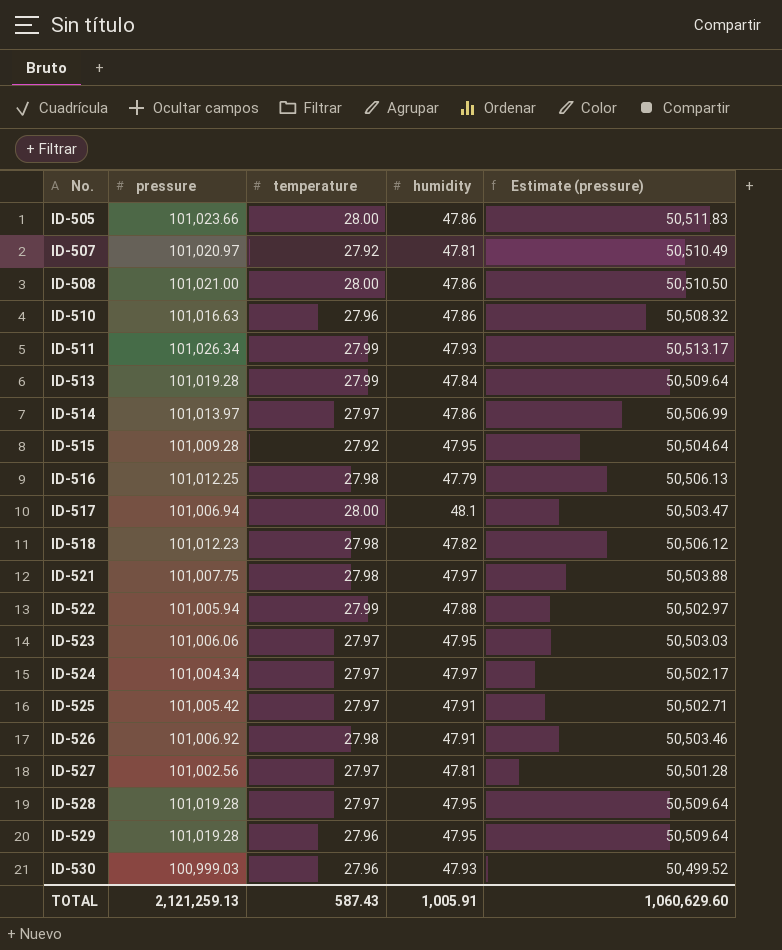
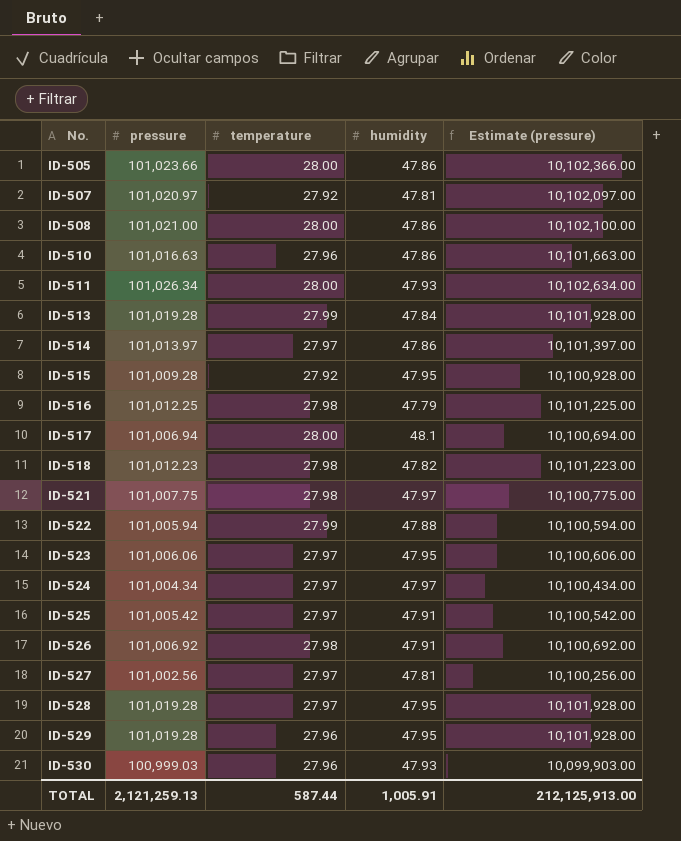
column Estimate (pressure) | formula: [pressure] * 0.5 -> [pressure] * 100
ID-511 | temperature: 27.99 -> 28.00
TOTAL | temperature: 587.43 -> 587.44
TOTAL | Estimate (pressure): 1,060,629.60 -> 212,125,913.00

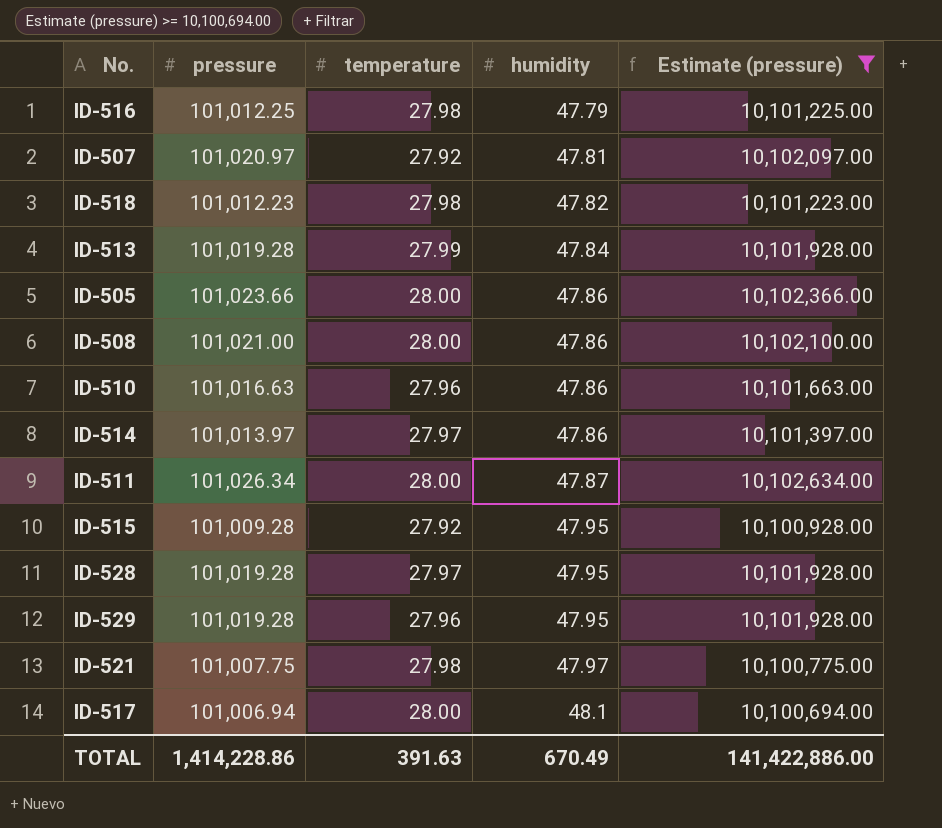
filter: none -> Estimate (pressure) >= 10,100,694.00
row order: No. ascending -> humidity ascending
ID-511 | humidity: 47.93 -> 47.87
TOTAL | pressure: 2,121,259.13 -> 1,414,228.86
TOTAL | temperature: 587.44 -> 391.63
TOTAL | humidity: 1,005.91 -> 670.49
TOTAL | Estimate (pressure): 212,125,913.00 -> 141,422,886.00

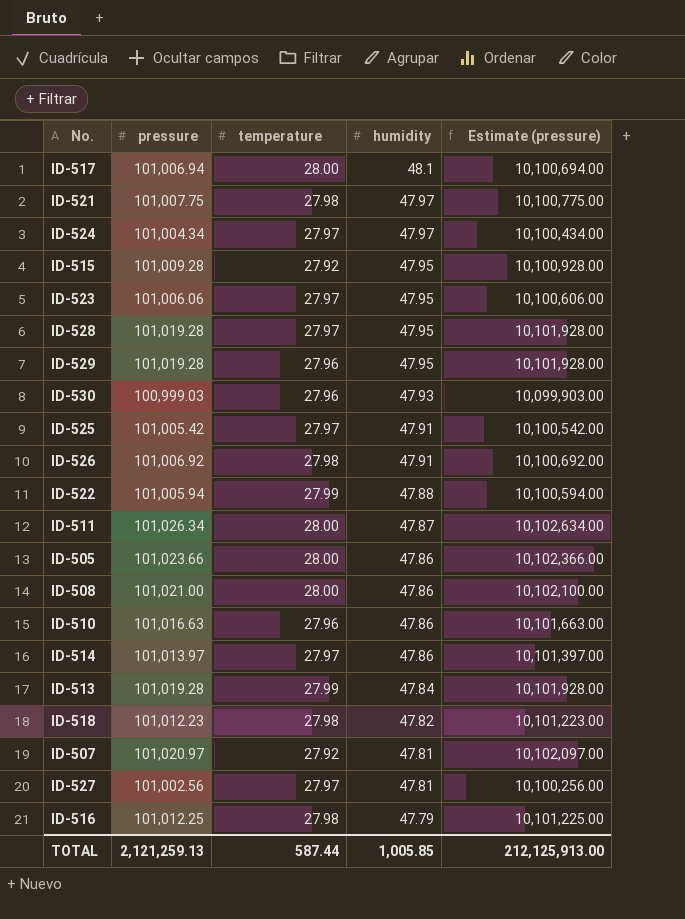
filter: Estimate (pressure) >= 10,100,694.00 -> none
row order: humidity ascending -> humidity descending
TOTAL | pressure: 1,414,228.86 -> 2,121,259.13
TOTAL | temperature: 391.63 -> 587.44
TOTAL | humidity: 670.49 -> 1,005.85
TOTAL | Estimate (pressure): 141,422,886.00 -> 212,125,913.00

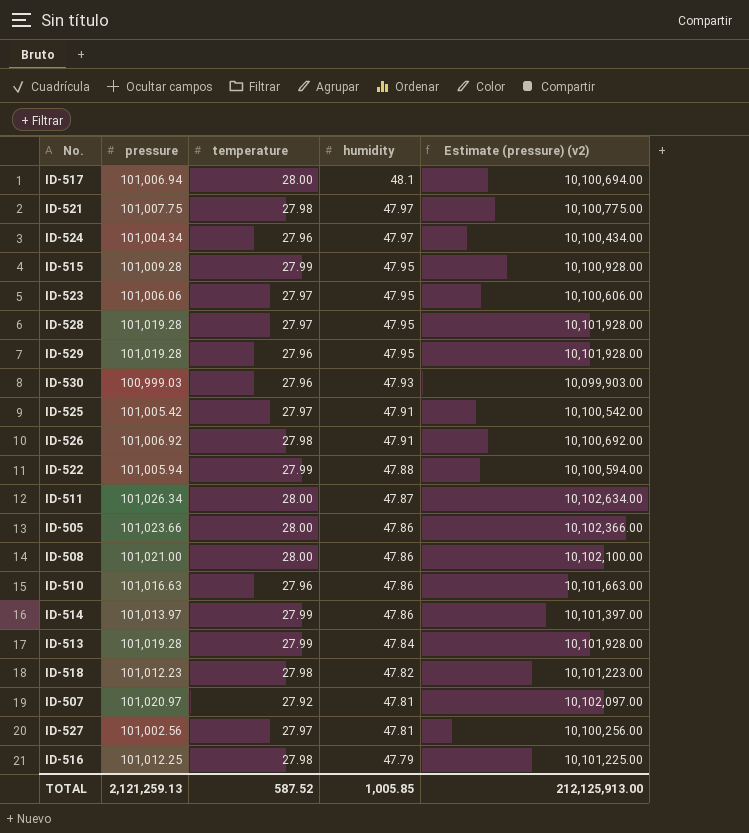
column name: Estimate (pressure) -> Estimate (pressure) (v2)
ID-524 | temperature: 27.97 -> 27.96
ID-515 | temperature: 27.92 -> 27.99
ID-514 | temperature: 27.97 -> 27.99
TOTAL | temperature: 587.44 -> 587.52

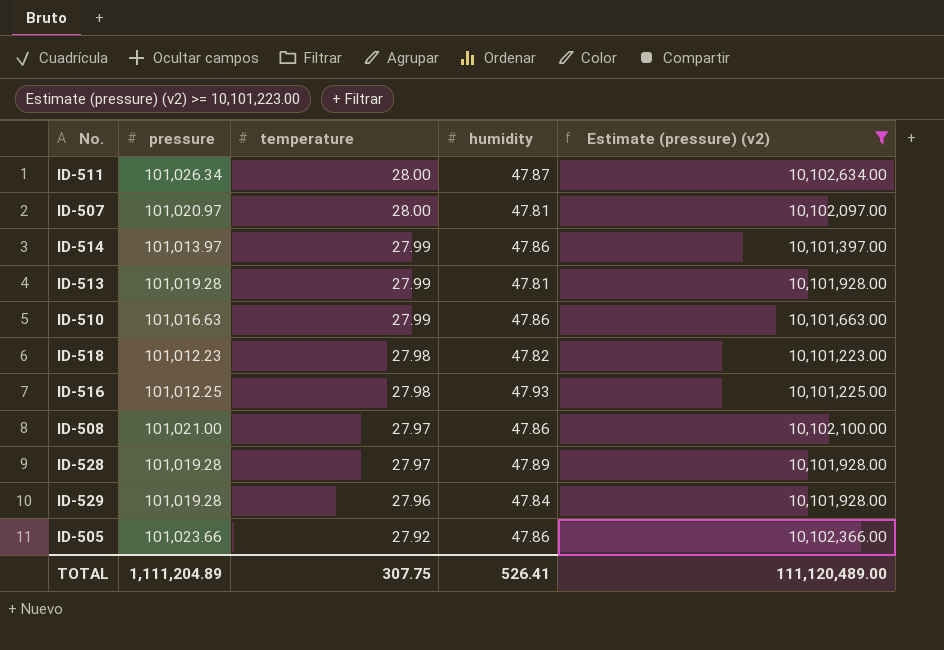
filter: none -> Estimate (pressure) (v2) >= 10,101,223.00
row order: humidity descending -> temperature descending
ID-507 | temperature: 27.92 -> 28.00
ID-513 | humidity: 47.84 -> 47.81
ID-510 | temperature: 27.96 -> 27.99
ID-516 | humidity: 47.79 -> 47.93
ID-508 | temperature: 28.00 -> 27.97
ID-528 | humidity: 47.95 -> 47.89
ID-529 | humidity: 47.95 -> 47.84
ID-505 | temperature: 28.00 -> 27.92
TOTAL | pressure: 2,121,259.13 -> 1,111,204.89
TOTAL | temperature: 587.52 -> 307.75
TOTAL | humidity: 1,005.85 -> 526.41
TOTAL | Estimate (pressure) (v2): 212,125,913.00 -> 111,120,489.00

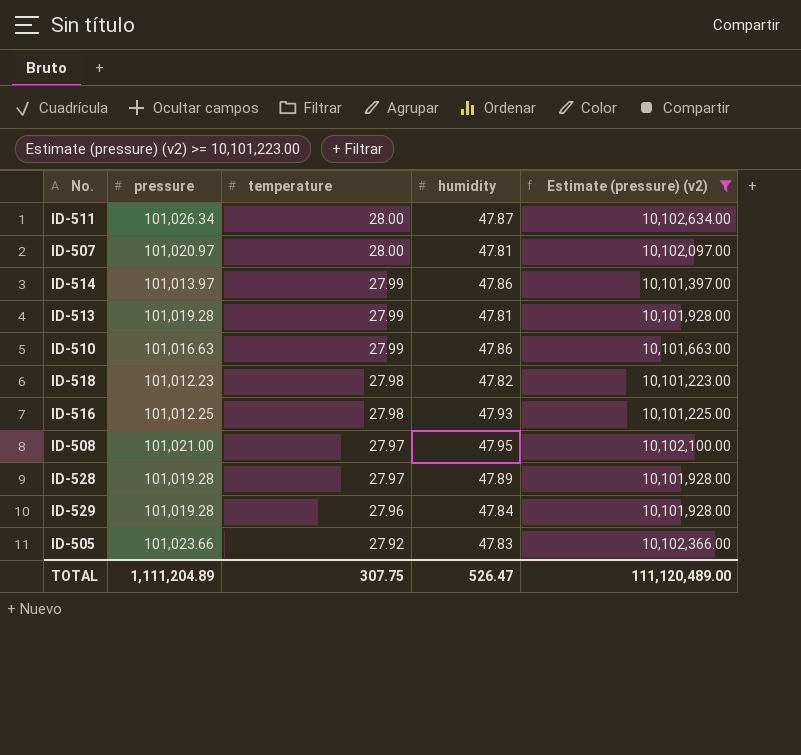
ID-508 | humidity: 47.86 -> 47.95
ID-505 | humidity: 47.86 -> 47.83
TOTAL | humidity: 526.41 -> 526.47

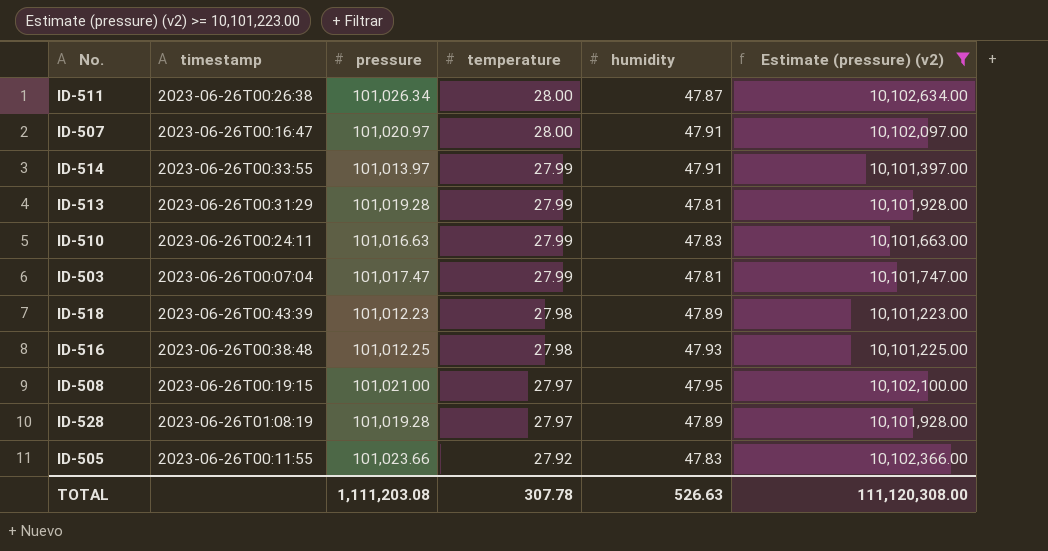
column timestamp | position: none -> 2
row ID-529: 101,019.28 | 27.96 | 47.84 | 10,101,928.00 -> none
ID-507 | humidity: 47.81 -> 47.91
ID-514 | humidity: 47.86 -> 47.91
ID-510 | humidity: 47.86 -> 47.83
row ID-503: none -> 2023-06-26T00:07:04 | 101,017.47 | 27.99 | 47.81 | 10,101,747.00
ID-518 | humidity: 47.82 -> 47.89
TOTAL | pressure: 1,111,204.89 -> 1,111,203.08
TOTAL | temperature: 307.75 -> 307.78
TOTAL | humidity: 526.47 -> 526.63
TOTAL | Estimate (pressure) (v2): 111,120,489.00 -> 111,120,308.00

